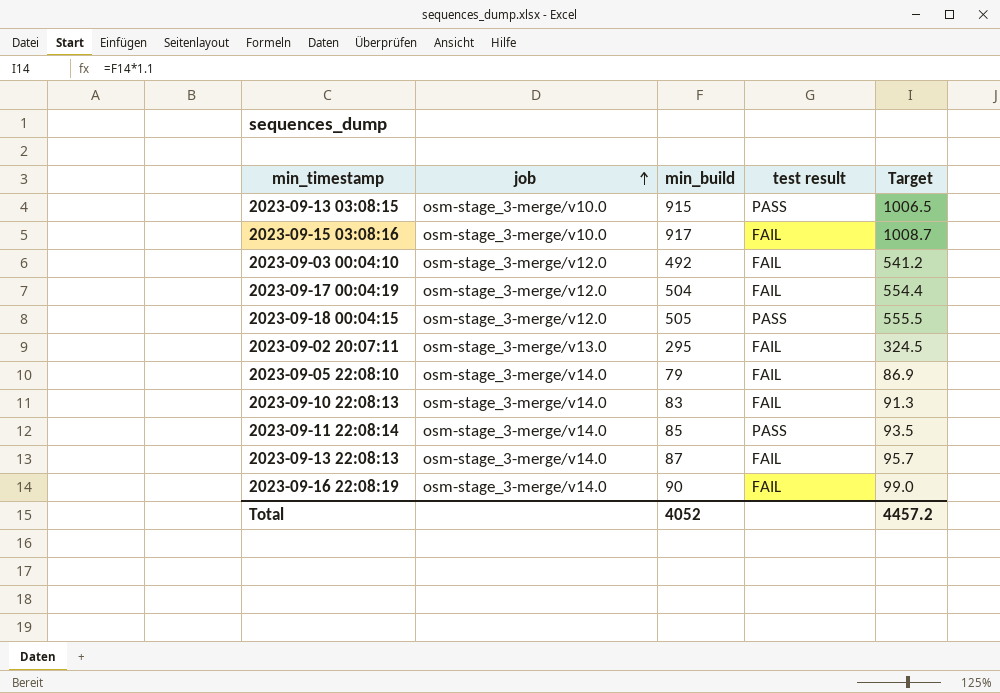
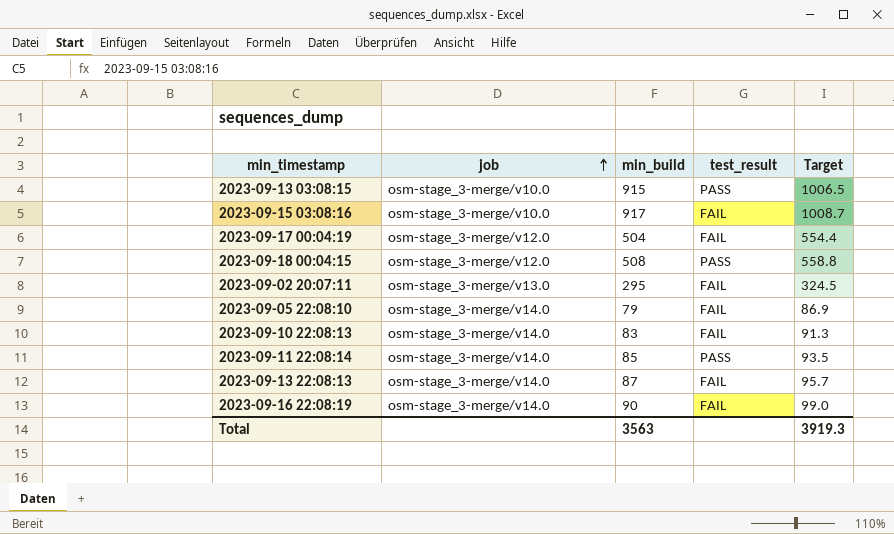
column name: test result -> test_result
row 2023-09-03 00:04:10: osm-stage_3-merge/v12.0 | 492 | FAIL | 541.2 -> none
2023-09-18 00:04:15 | min_build: 505 -> 508
2023-09-18 00:04:15 | Target: 555.5 -> 558.8
Total | min_build: 4052 -> 3563
Total | Target: 4457.2 -> 3919.3

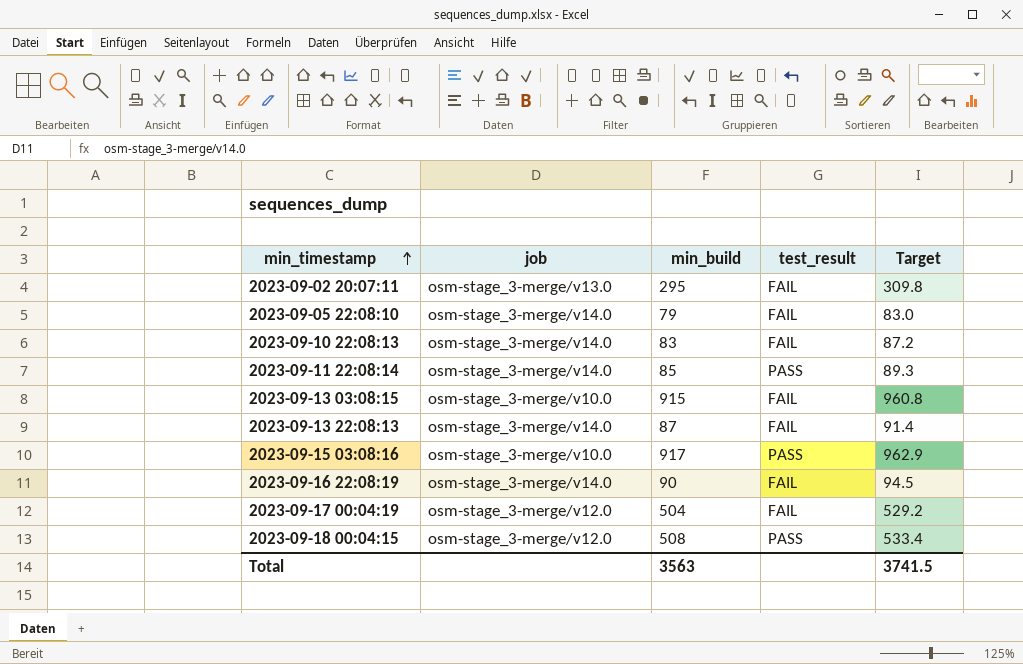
row order: job ascending -> min_timestamp ascending
column Target | formula: [min_build] * 1.1 -> [min_build] * 1.05
2023-09-13 03:08:15 | test_result: PASS -> FAIL
2023-09-15 03:08:16 | test_result: FAIL -> PASS
Total | Target: 3919.3 -> 3741.5

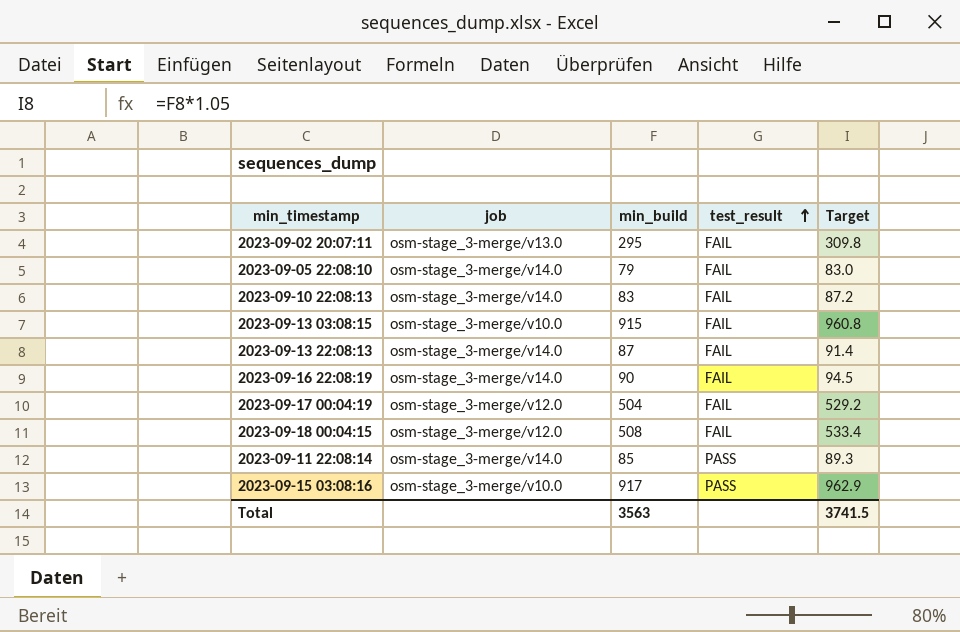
row order: min_timestamp ascending -> test_result ascending
2023-09-18 00:04:15 | test_result: PASS -> FAIL

